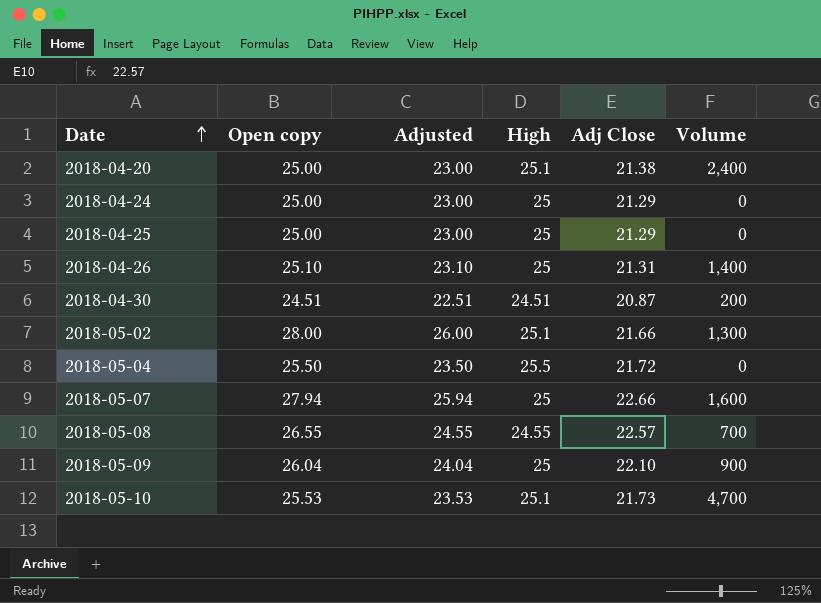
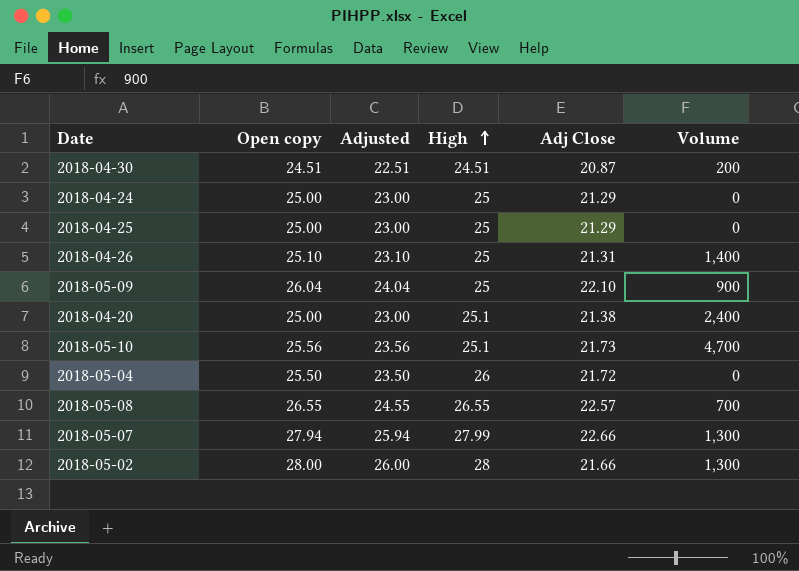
row order: Date ascending -> High ascending
2018-05-10 | Open copy: 25.53 -> 25.56
2018-05-10 | Adjusted: 23.53 -> 23.56
2018-05-04 | High: 25.5 -> 26
2018-05-08 | High: 24.55 -> 26.55
2018-05-07 | High: 25 -> 27.99
2018-05-07 | Volume: 1,600 -> 1,300
2018-05-02 | High: 25.1 -> 28

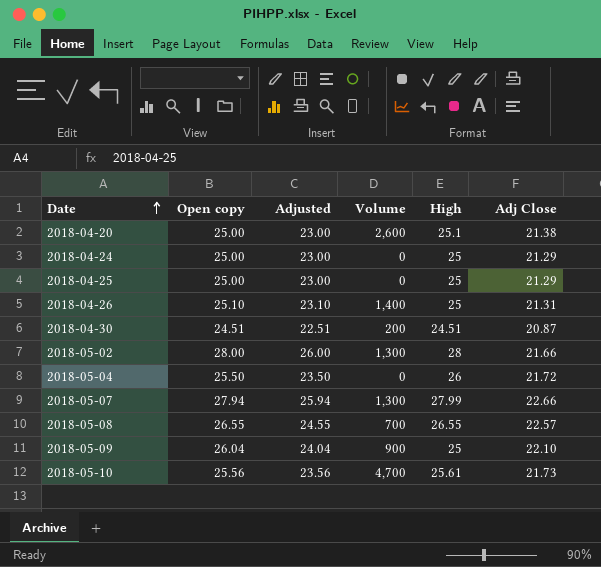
row order: High ascending -> Date ascending
column Volume | position: 6 -> 4
2018-04-20 | Volume: 2,400 -> 2,600
2018-05-10 | High: 25.1 -> 25.61

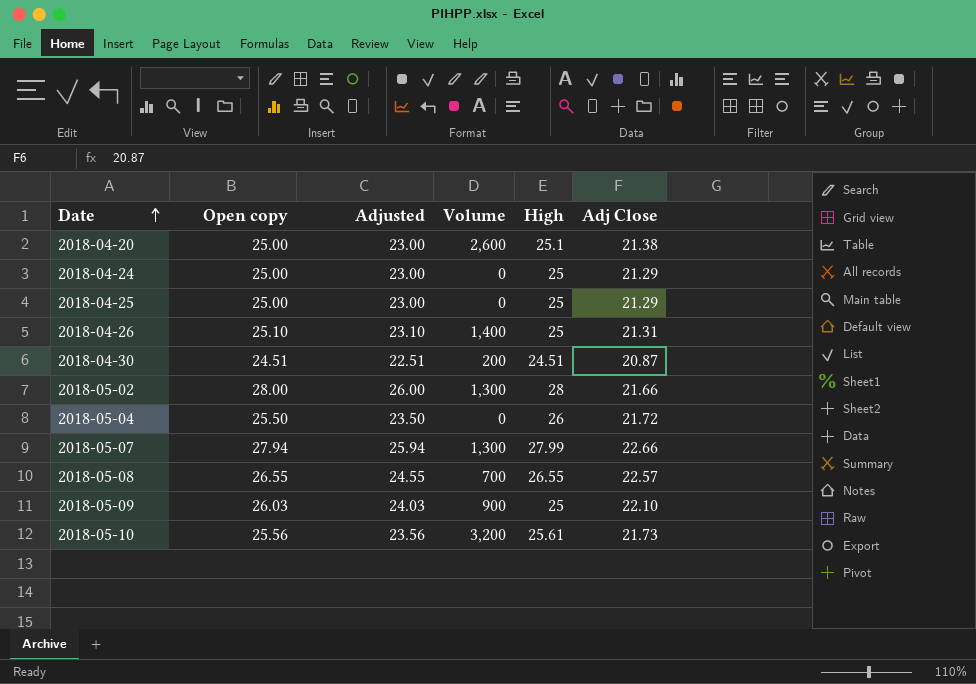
2018-05-09 | Open copy: 26.04 -> 26.03
2018-05-09 | Adjusted: 24.04 -> 24.03
2018-05-10 | Volume: 4,700 -> 3,200

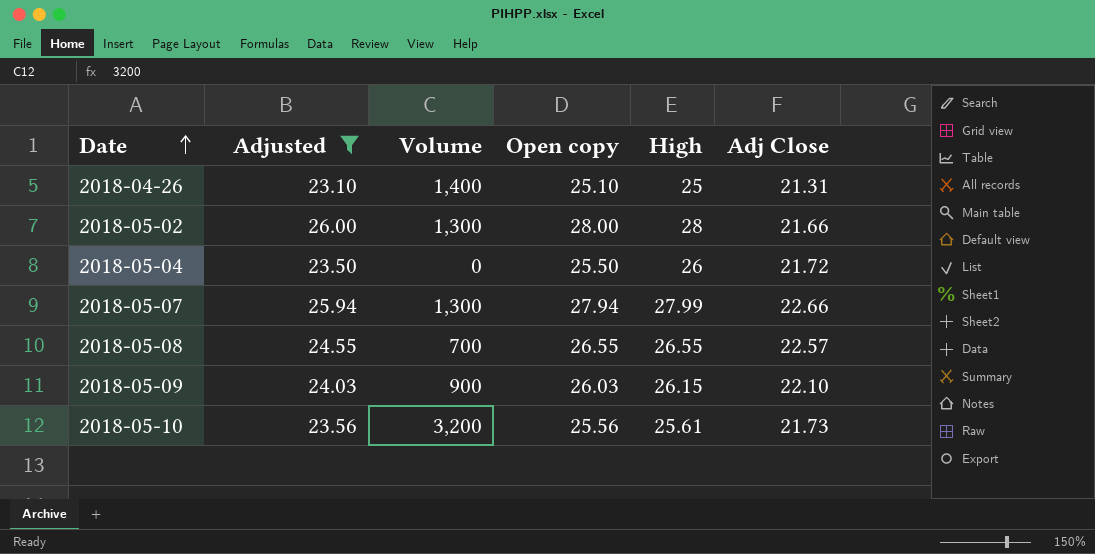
filter: none -> Adjusted >= 23.10
column Open copy | position: 2 -> 4
2018-05-09 | High: 25 -> 26.15

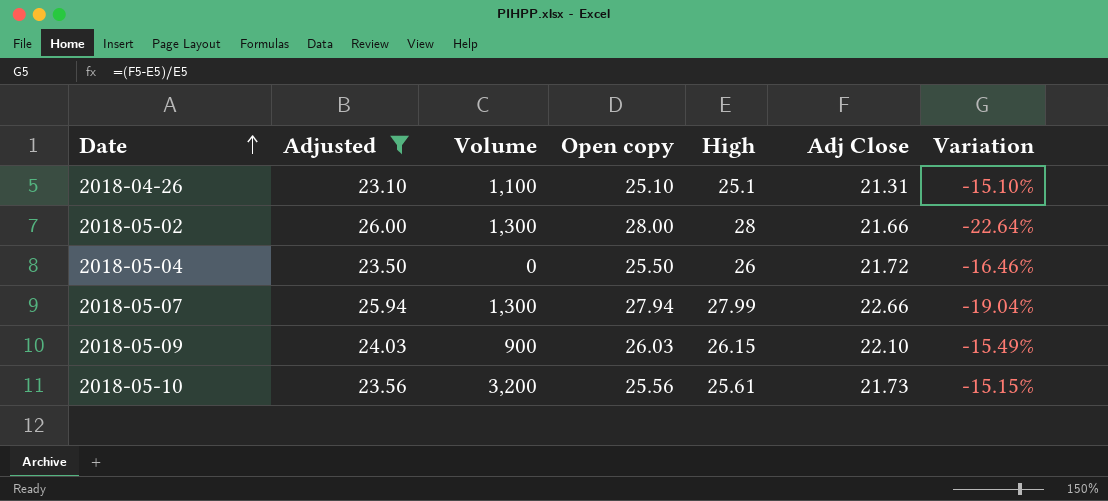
column Variation | formula: none -> ([Adj Close] - [High]) / [High]
row 2018-05-08: 24.55 | 700 | 26.55 | 26.55 | 22.57 -> none
2018-04-26 | Volume: 1,400 -> 1,100
2018-04-26 | High: 25 -> 25.1

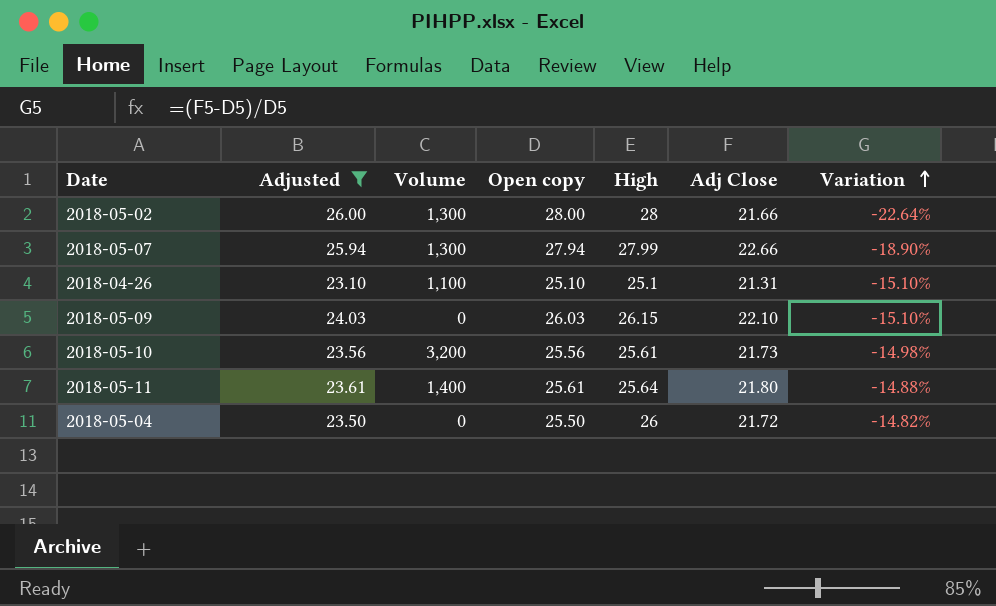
row order: Date ascending -> Variation ascending
column Variation | formula: ([Adj Close] - [High]) / [High] -> ([Adj Close] - [Open copy]) / [Open copy]
2018-05-09 | Volume: 900 -> 0
row 2018-05-11: none -> 23.61 | 1,400 | 25.61 | 25.64 | 21.80 | -14.88%

